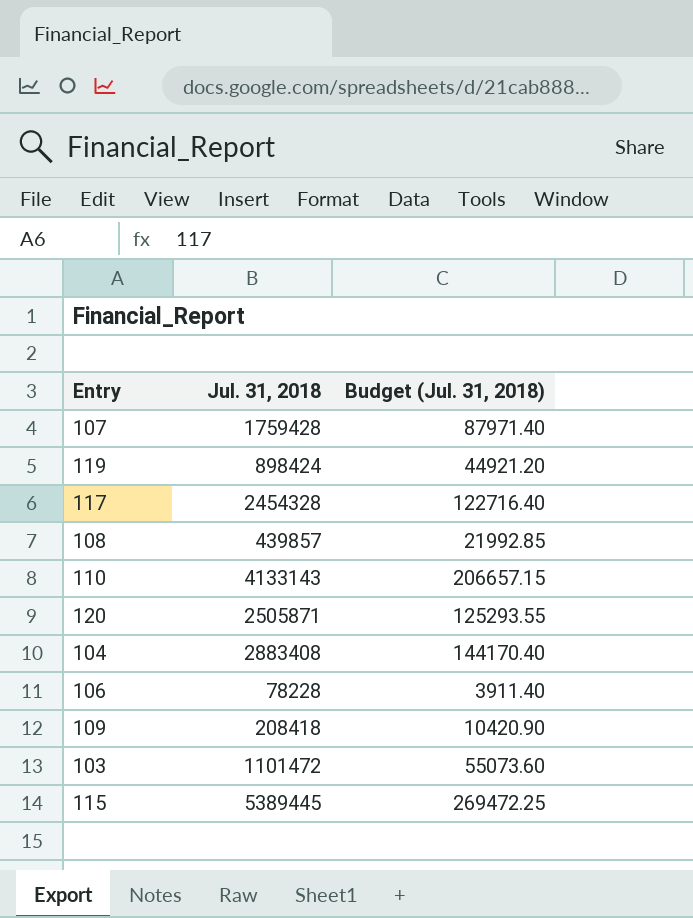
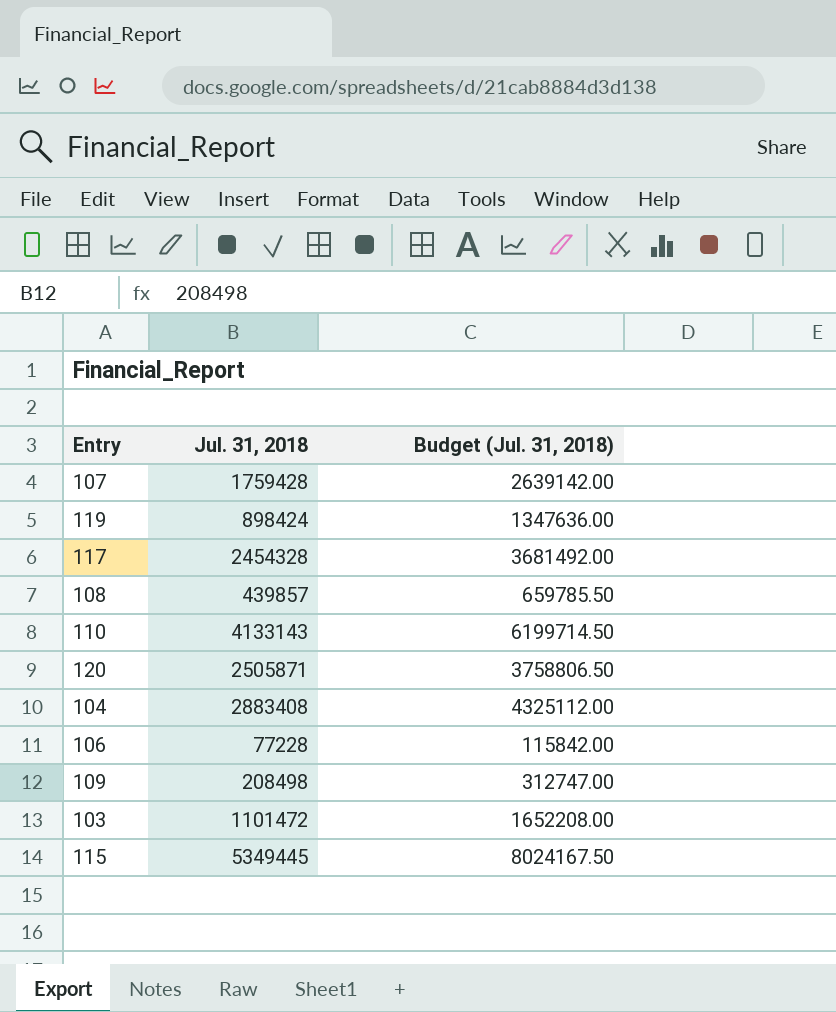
column Budget (Jul. 31, 2018) | formula: [Jul. 31, 2018] * 0.05 -> [Jul. 31, 2018] * 1.5
106 | Jul. 31, 2018: 78228 -> 77228
109 | Jul. 31, 2018: 208418 -> 208498
115 | Jul. 31, 2018: 5389445 -> 5349445

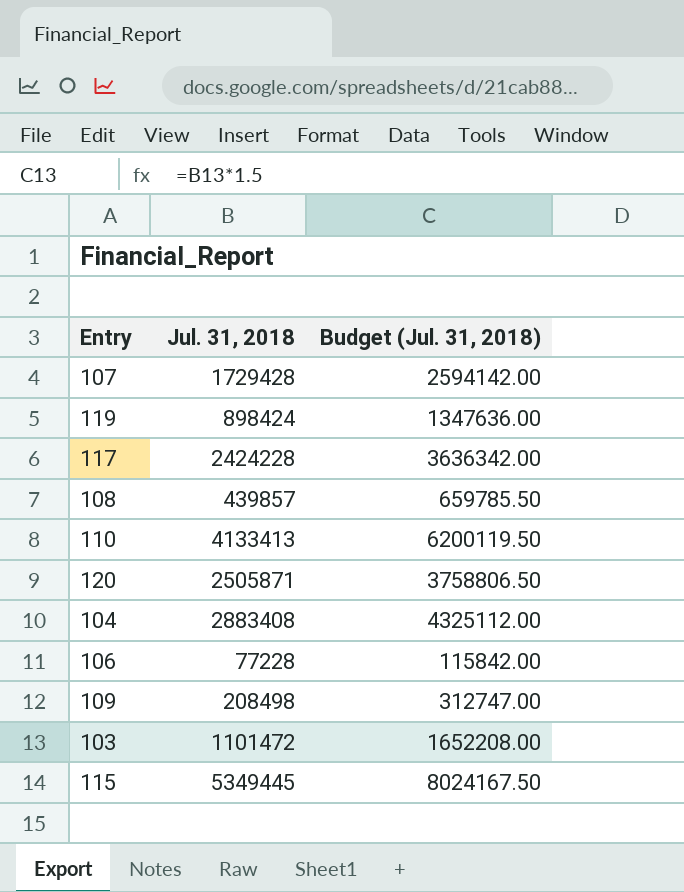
107 | Jul. 31, 2018: 1759428 -> 1729428
107 | Budget (Jul. 31, 2018): 2639142.00 -> 2594142.00
117 | Jul. 31, 2018: 2454328 -> 2424228
117 | Budget (Jul. 31, 2018): 3681492.00 -> 3636342.00
110 | Jul. 31, 2018: 4133143 -> 4133413
110 | Budget (Jul. 31, 2018): 6199714.50 -> 6200119.50

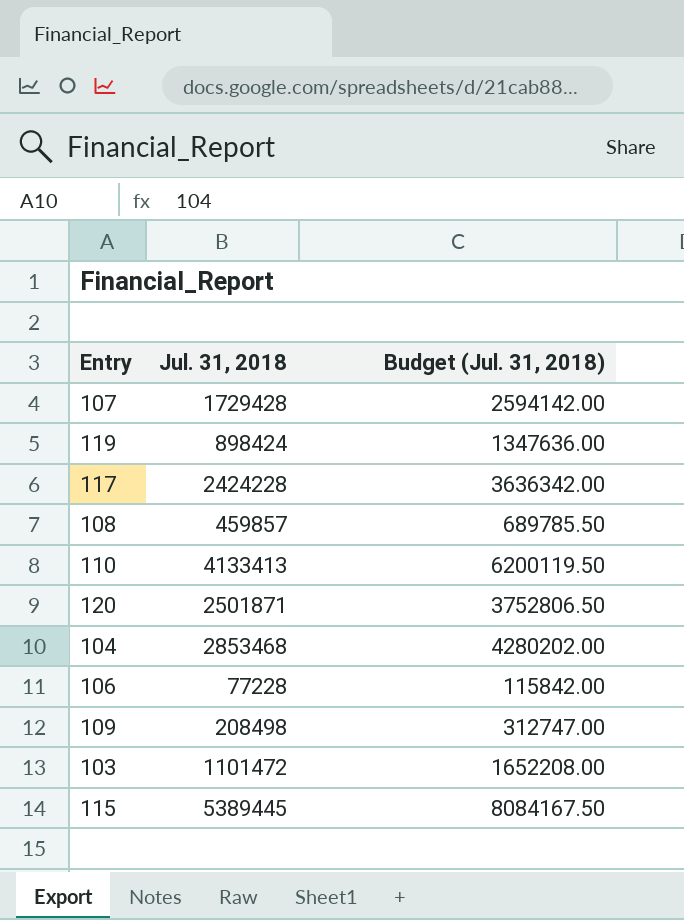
108 | Jul. 31, 2018: 439857 -> 459857
108 | Budget (Jul. 31, 2018): 659785.50 -> 689785.50
120 | Jul. 31, 2018: 2505871 -> 2501871
120 | Budget (Jul. 31, 2018): 3758806.50 -> 3752806.50
104 | Jul. 31, 2018: 2883408 -> 2853468
104 | Budget (Jul. 31, 2018): 4325112.00 -> 4280202.00
115 | Jul. 31, 2018: 5349445 -> 5389445
115 | Budget (Jul. 31, 2018): 8024167.50 -> 8084167.50

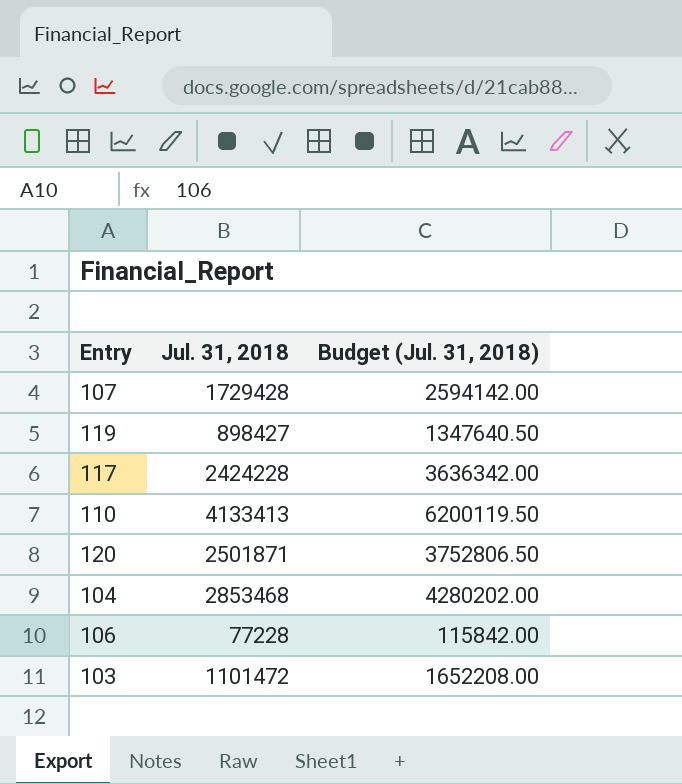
row 108: 459857 | 689785.50 -> none
row 109: 208498 | 312747.00 -> none
row 115: 5389445 | 8084167.50 -> none
119 | Jul. 31, 2018: 898424 -> 898427
119 | Budget (Jul. 31, 2018): 1347636.00 -> 1347640.50

